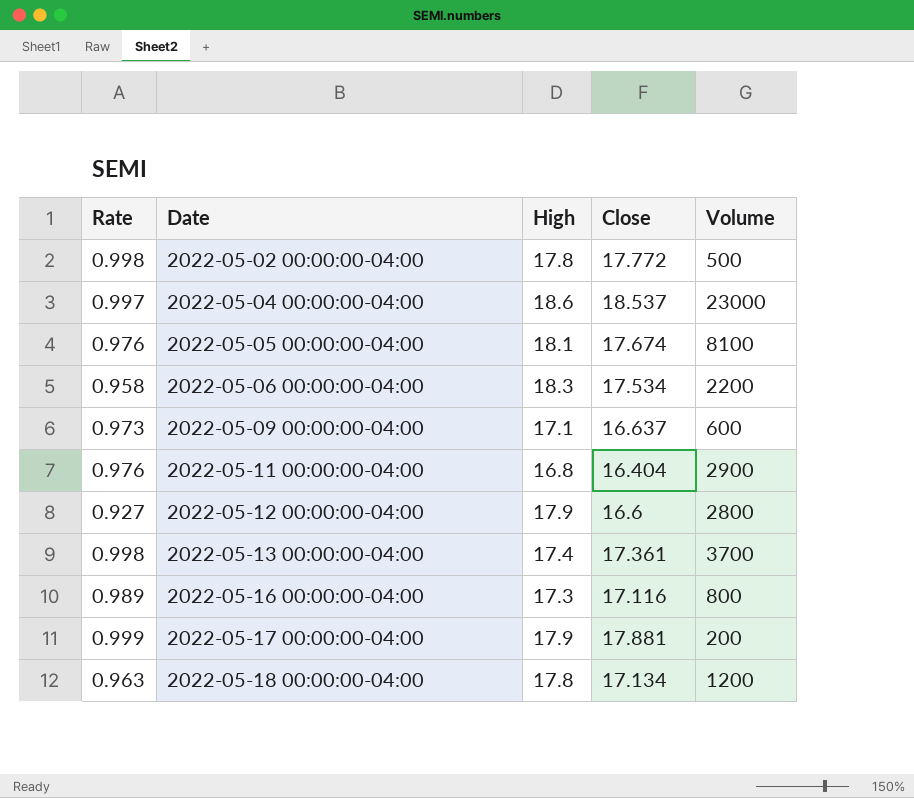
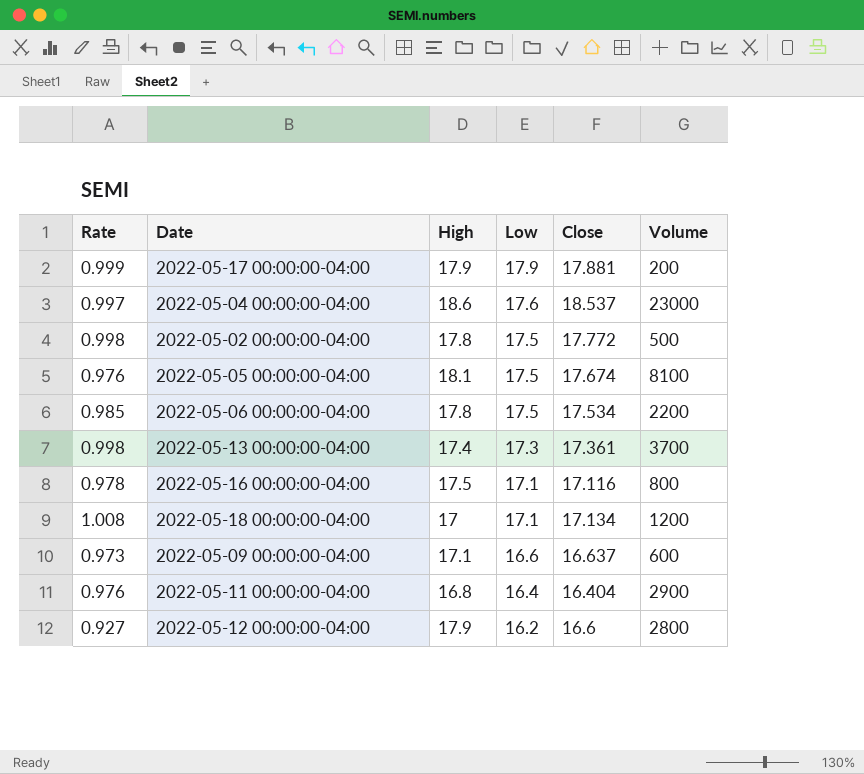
row order: Date ascending -> Low descending
column Low | position: none -> 4
2022-05-06 00:00:00-04:00 | Rate: 0.958 -> 0.985
2022-05-06 00:00:00-04:00 | High: 18.3 -> 17.8
2022-05-16 00:00:00-04:00 | Rate: 0.989 -> 0.978
2022-05-16 00:00:00-04:00 | High: 17.3 -> 17.5
2022-05-18 00:00:00-04:00 | Rate: 0.963 -> 1.008
2022-05-18 00:00:00-04:00 | High: 17.8 -> 17

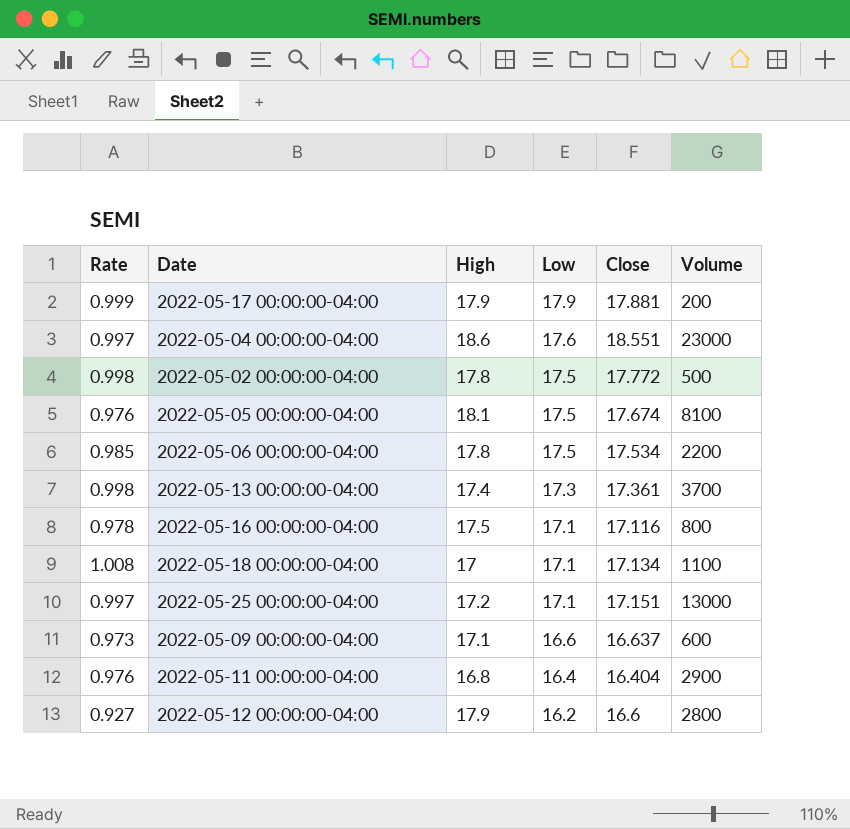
2022-05-04 00:00:00-04:00 | Close: 18.537 -> 18.551
2022-05-18 00:00:00-04:00 | Volume: 1200 -> 1100
row 2022-05-25 00:00:00-04:00: none -> 0.997 | 17.2 | 17.1 | 17.151 | 13000

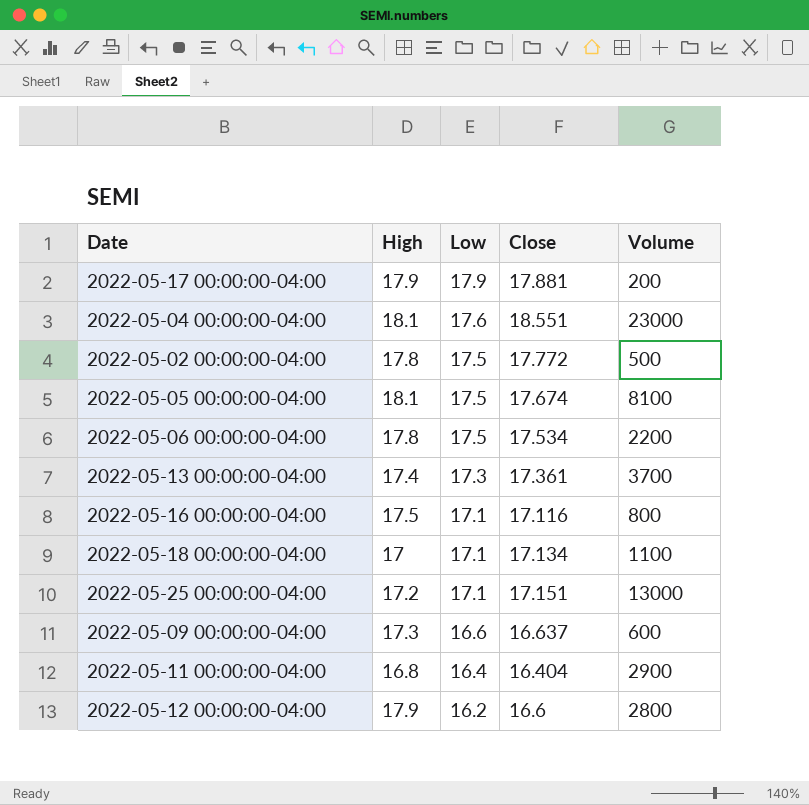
column Rate | formula: [Close] / [High] -> none
2022-05-04 00:00:00-04:00 | High: 18.6 -> 18.1
2022-05-09 00:00:00-04:00 | High: 17.1 -> 17.3

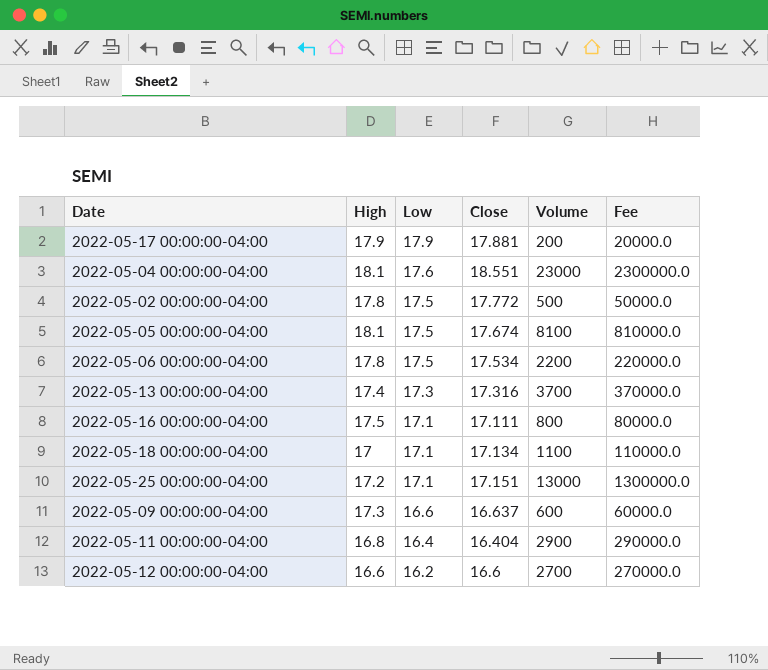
column Fee | formula: none -> [Volume] * 100
2022-05-13 00:00:00-04:00 | Close: 17.361 -> 17.316
2022-05-16 00:00:00-04:00 | Close: 17.116 -> 17.111
2022-05-12 00:00:00-04:00 | High: 17.9 -> 16.6
2022-05-12 00:00:00-04:00 | Volume: 2800 -> 2700

